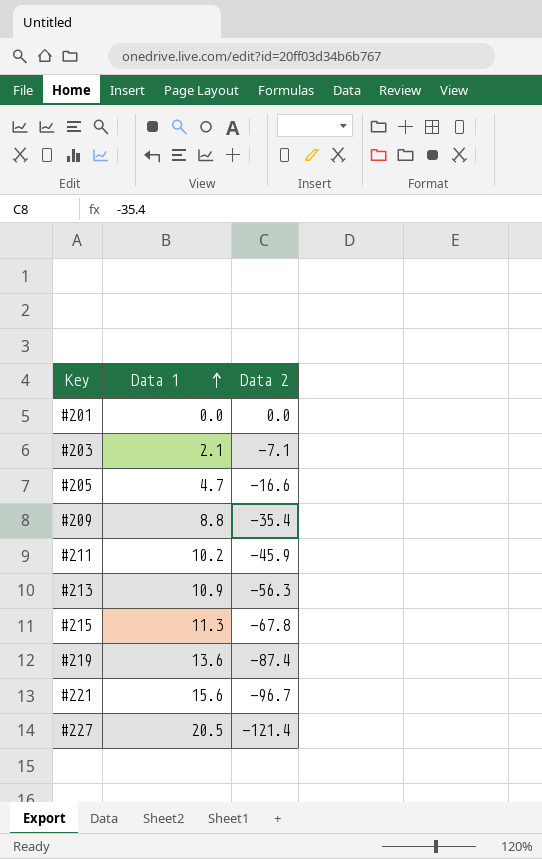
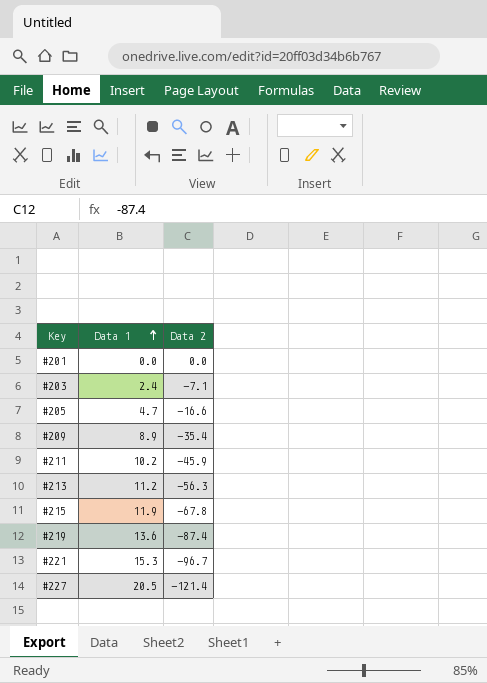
#203 | Data 1: 2.1 -> 2.4
#209 | Data 1: 8.8 -> 8.9
#213 | Data 1: 10.9 -> 11.2
#215 | Data 1: 11.3 -> 11.9
#221 | Data 1: 15.6 -> 15.3

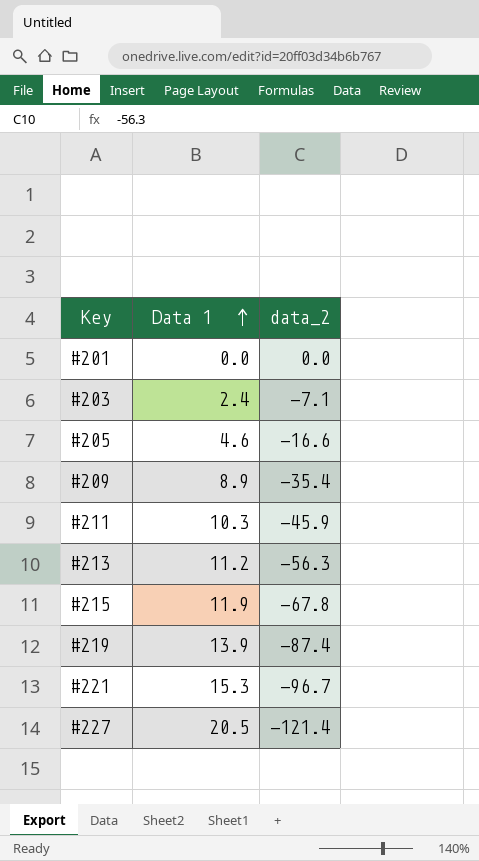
column name: Data 2 -> data_2
#205 | Data 1: 4.7 -> 4.6
#211 | Data 1: 10.2 -> 10.3
#219 | Data 1: 13.6 -> 13.9

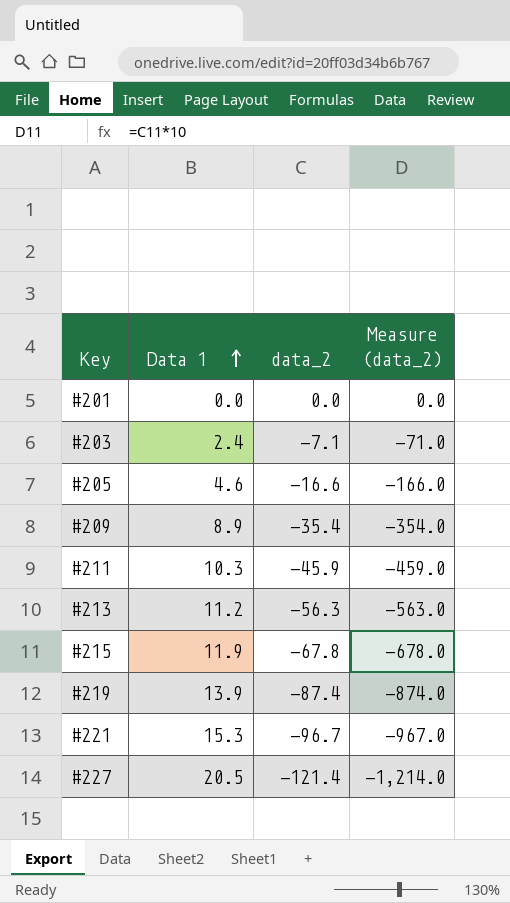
column Measure (data_2) | formula: none -> [data_2] * 10

